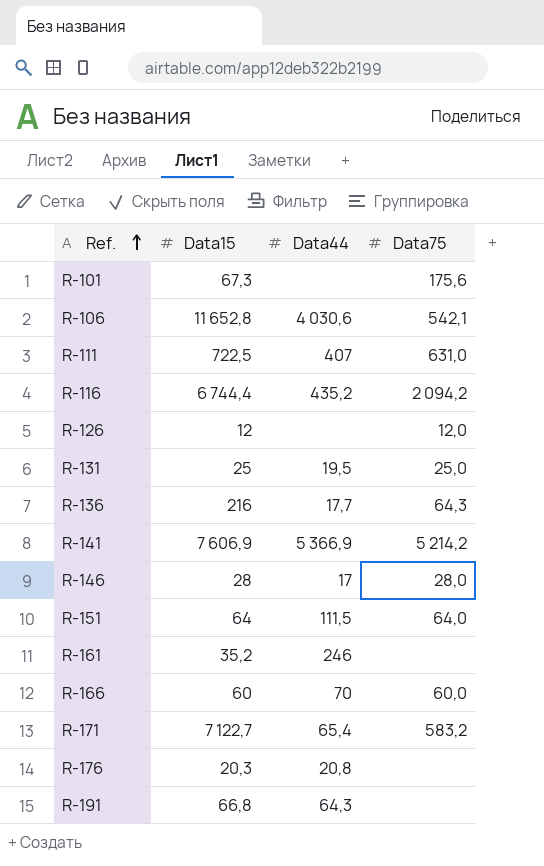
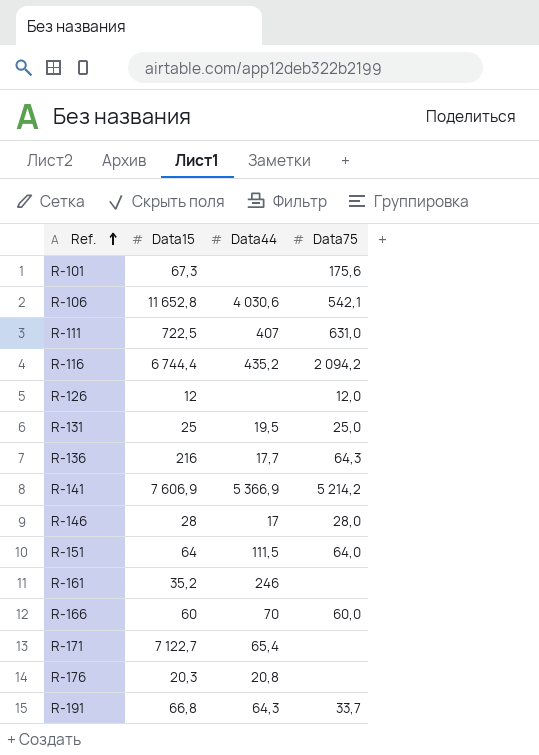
R-171 | Data75: 583,2 -> none
R-191 | Data75: none -> 33,7

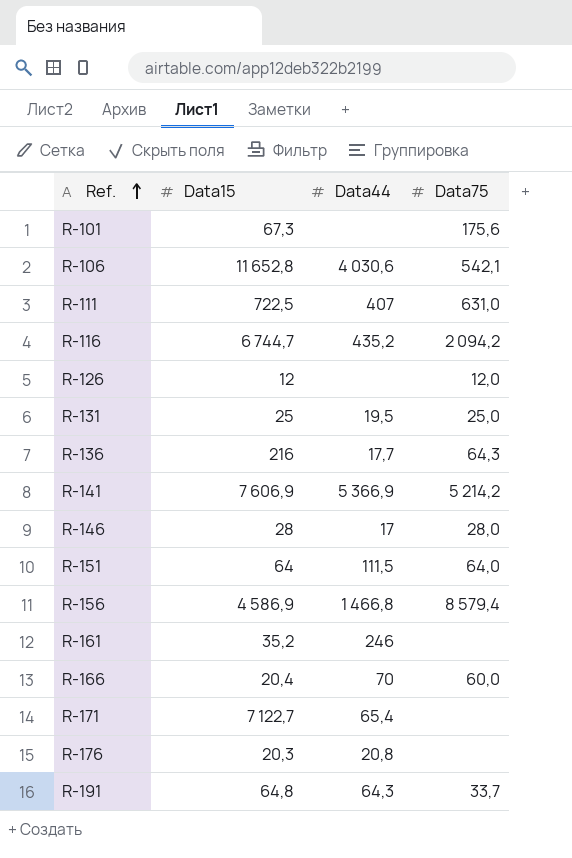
R-116 | Data15: 6 744,4 -> 6 744,7
row R-156: none -> 4 586,9 | 1 466,8 | 8 579,4
R-166 | Data15: 60 -> 20,4
R-191 | Data15: 66,8 -> 64,8

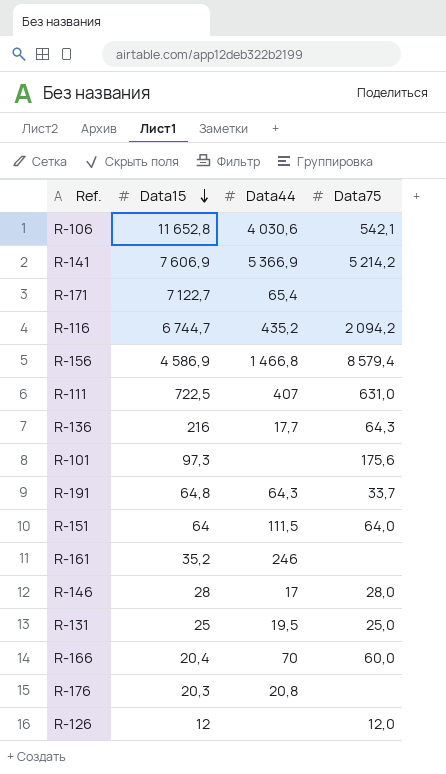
row order: Ref. ascending -> Data15 descending
R-101 | Data15: 67,3 -> 97,3

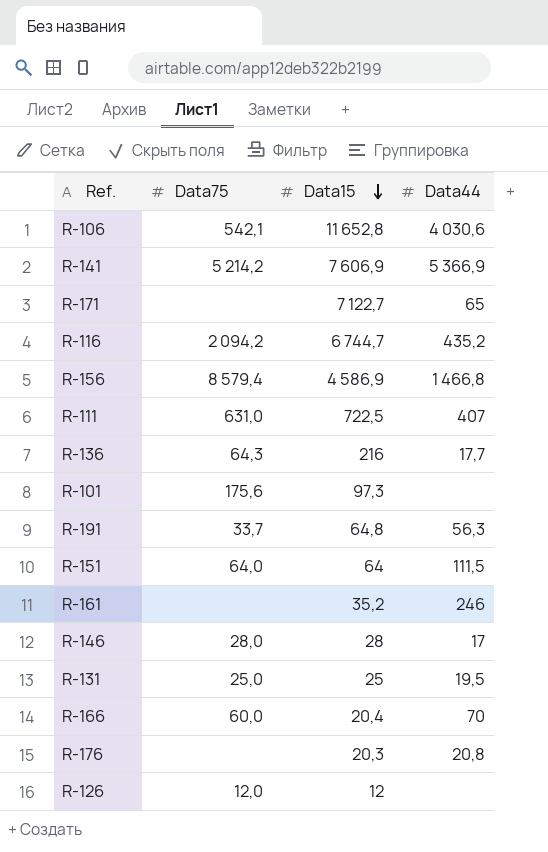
column Data75 | position: 4 -> 2
R-171 | Data44: 65,4 -> 65
R-191 | Data44: 64,3 -> 56,3

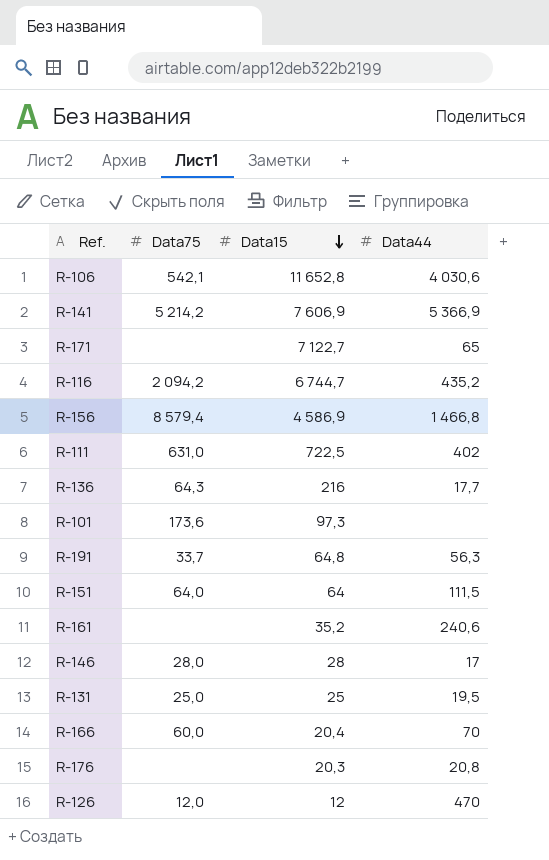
R-111 | Data44: 407 -> 402
R-101 | Data75: 175,6 -> 173,6
R-161 | Data44: 246 -> 240,6
R-126 | Data44: none -> 470

